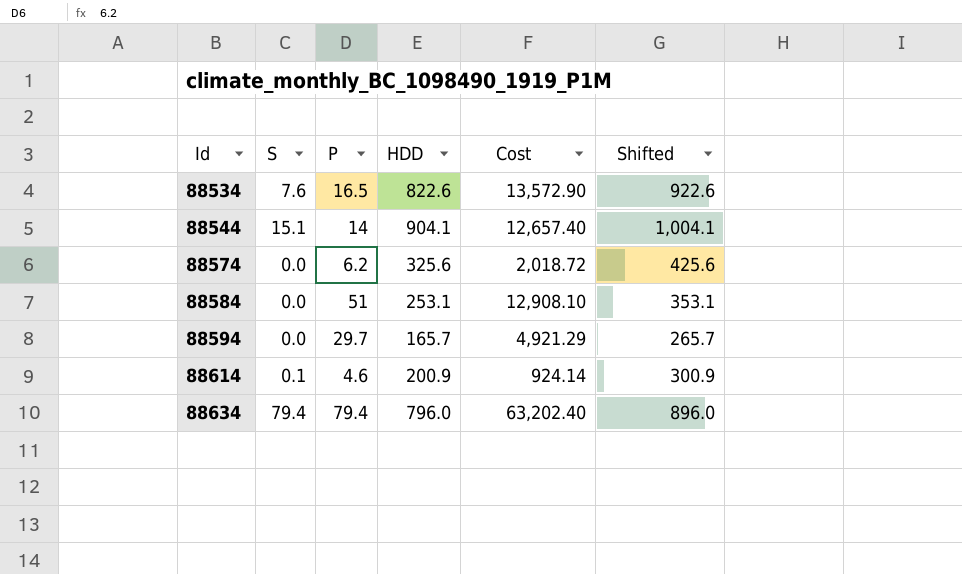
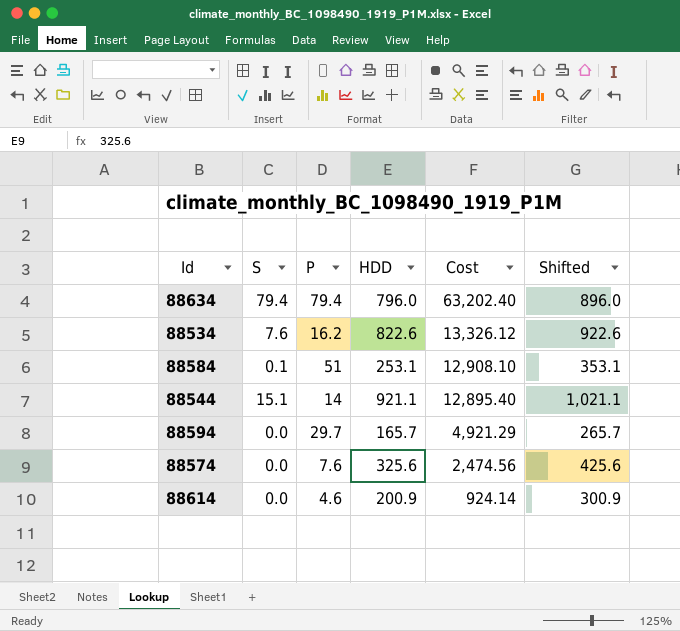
row order: Id ascending -> Cost descending
88534 | P: 16.5 -> 16.2
88534 | Cost: 13,572.90 -> 13,326.12
88584 | S: 0.0 -> 0.1
88544 | HDD: 904.1 -> 921.1
88544 | Cost: 12,657.40 -> 12,895.40
88544 | Shifted: 1,004.1 -> 1,021.1
88574 | P: 6.2 -> 7.6
88574 | Cost: 2,018.72 -> 2,474.56
88614 | S: 0.1 -> 0.0

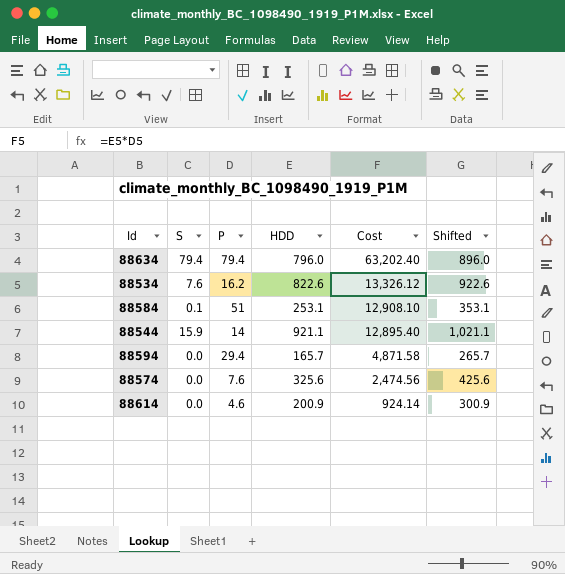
88544 | S: 15.1 -> 15.9
88594 | P: 29.7 -> 29.4
88594 | Cost: 4,921.29 -> 4,871.58

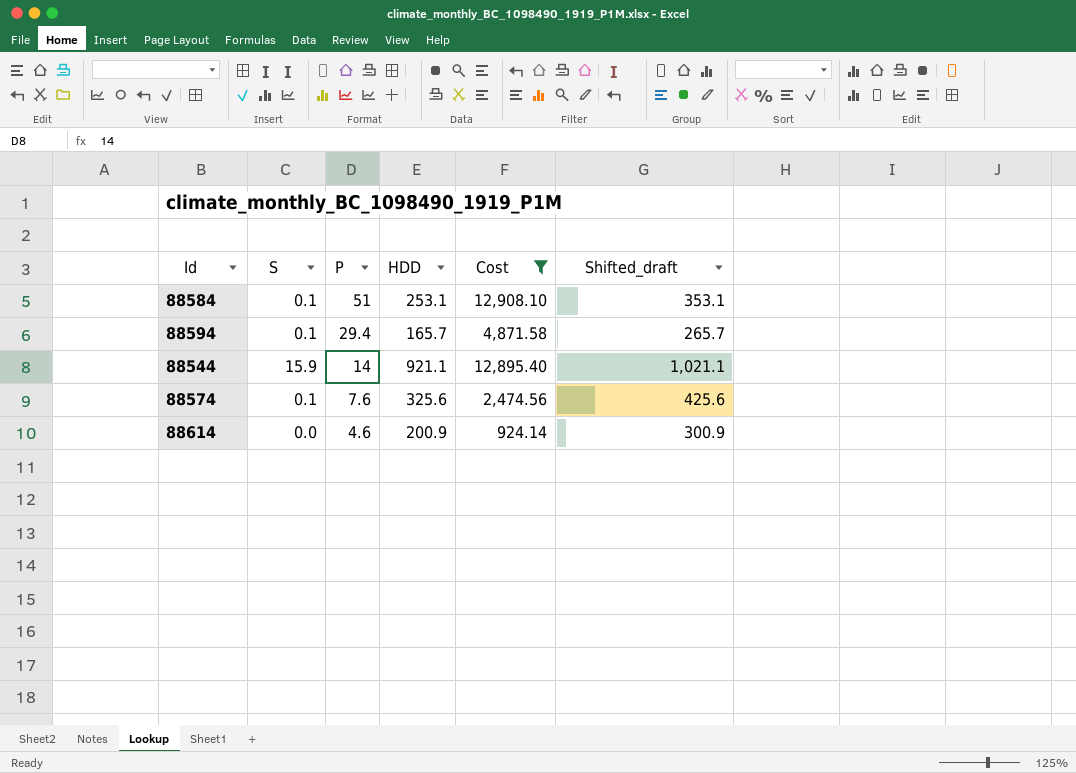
filter: none -> Cost <= 12,908.10
row order: Cost descending -> P descending
column name: Shifted -> Shifted_draft
88594 | S: 0.0 -> 0.1
88574 | S: 0.0 -> 0.1

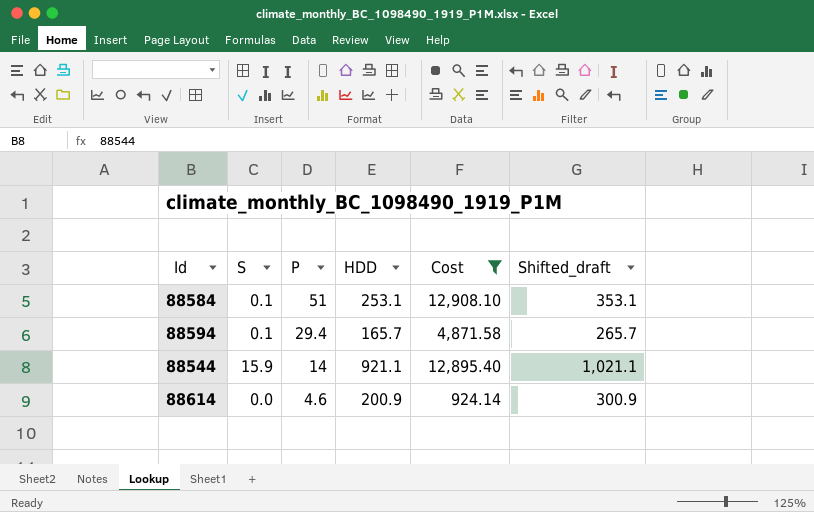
row 88574: 0.1 | 7.6 | 325.6 | 2,474.56 | 425.6 -> none

